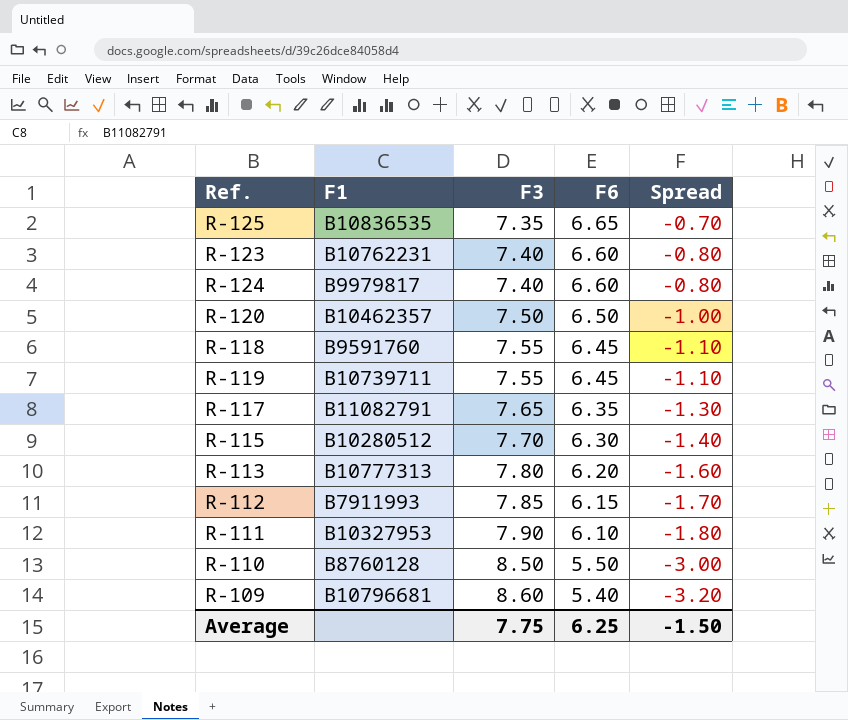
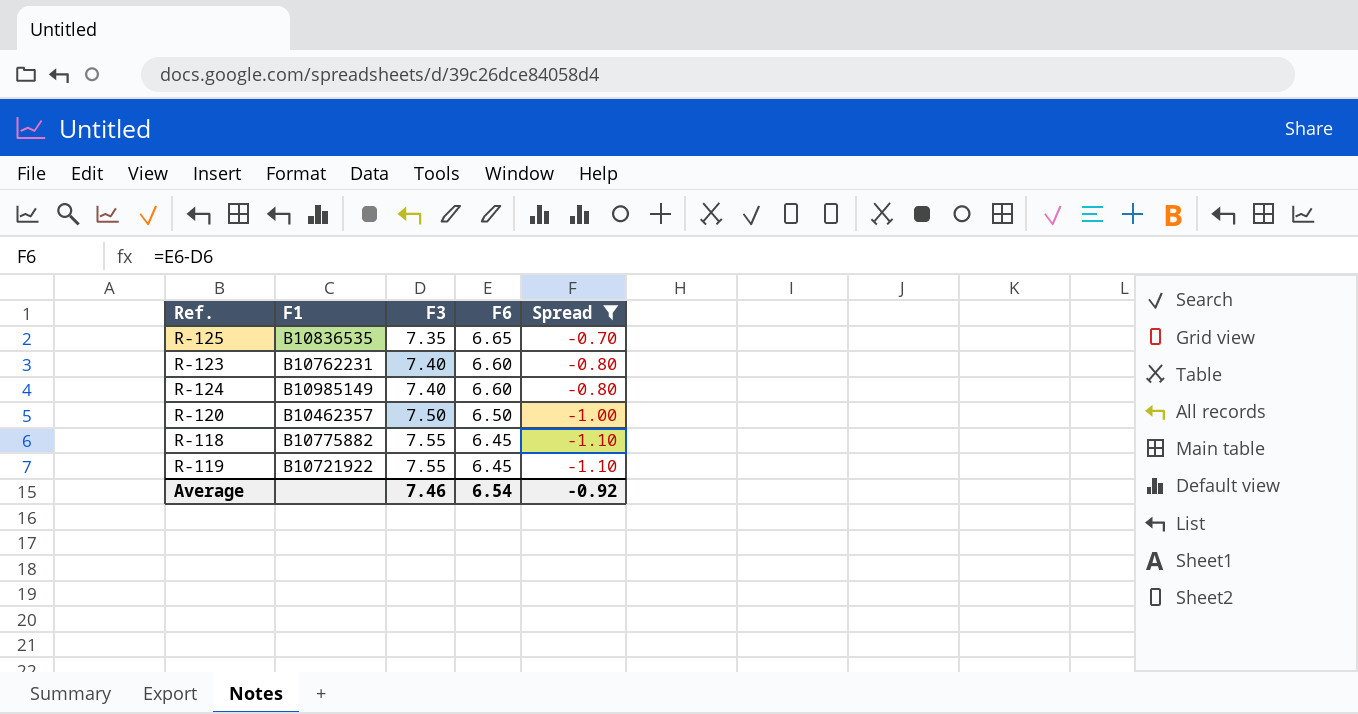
filter: none -> Spread >= -1.10
R-124 | F1: B9979817 -> B10985149
R-118 | F1: B9591760 -> B10775882
R-119 | F1: B10739711 -> B10721922
Average | F3: 7.75 -> 7.46
Average | F6: 6.25 -> 6.54
Average | Spread: -1.50 -> -0.92

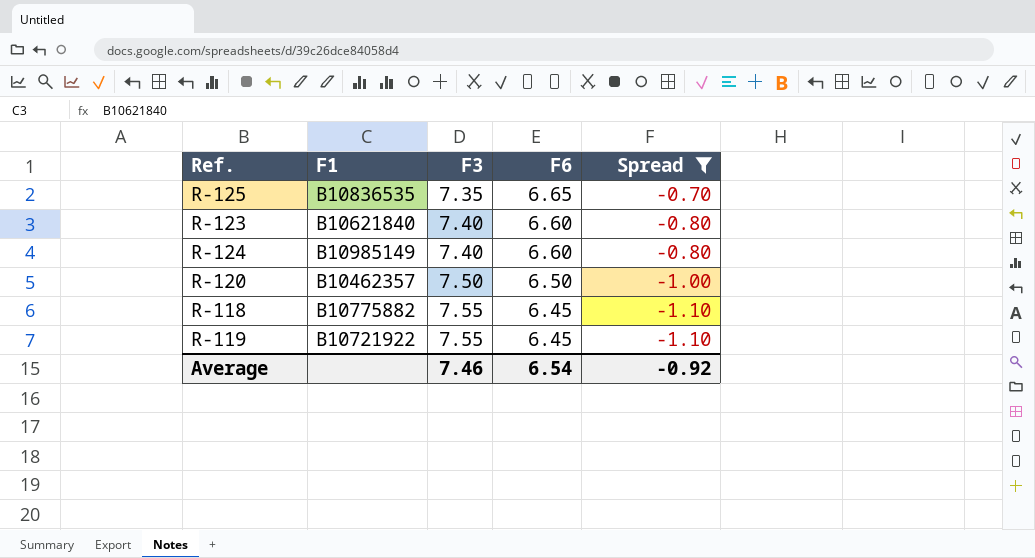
R-123 | F1: B10762231 -> B10621840

